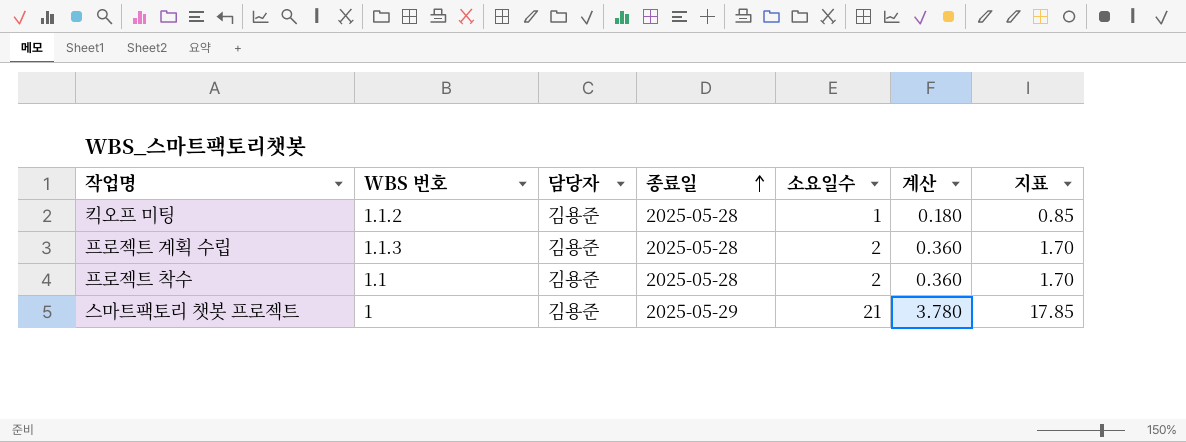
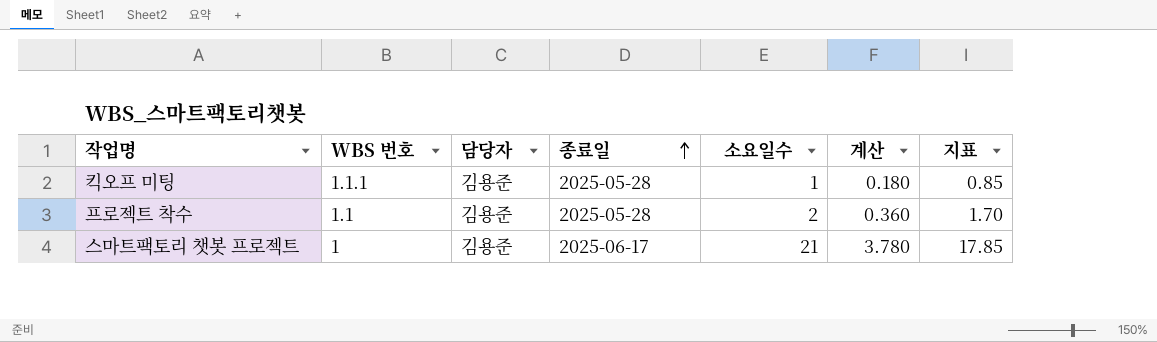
row 프로젝트 계획 수립: 1.1.3 | 김용준 | 2025-05-28 | 2 | 0.360 | 1.70 -> none
킥오프 미팅 | WBS 번호: 1.1.2 -> 1.1.1
스마트팩토리 챗봇 프로젝트 | 종료일: 2025-05-29 -> 2025-06-17

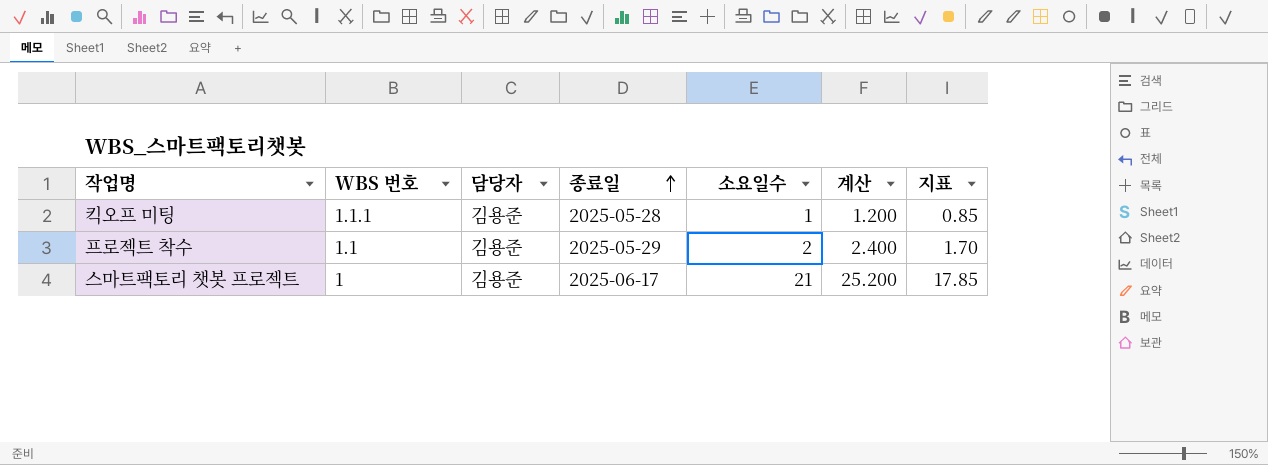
column 계산 | formula: [소요일수] * 0.18 -> [소요일수] * 1.2
프로젝트 착수 | 종료일: 2025-05-28 -> 2025-05-29

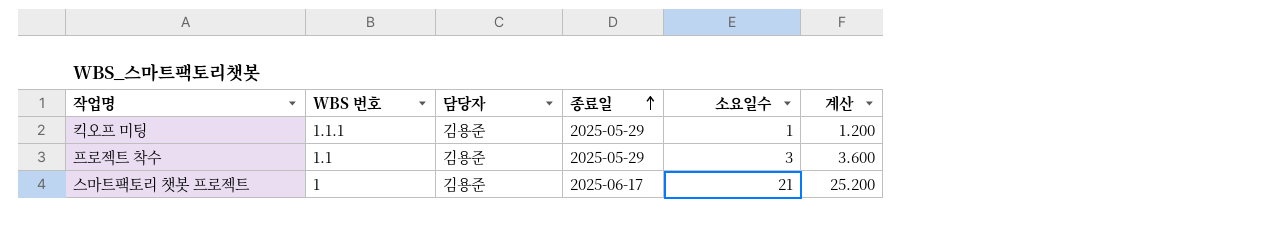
column 지표 | formula: [소요일수] * 0.85 -> none
킥오프 미팅 | 종료일: 2025-05-28 -> 2025-05-29
프로젝트 착수 | 소요일수: 2 -> 3
프로젝트 착수 | 계산: 2.400 -> 3.600

